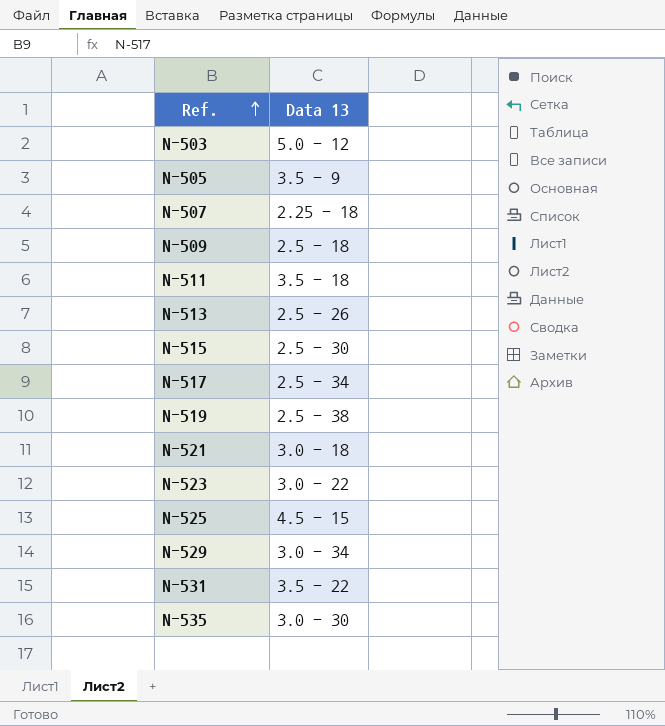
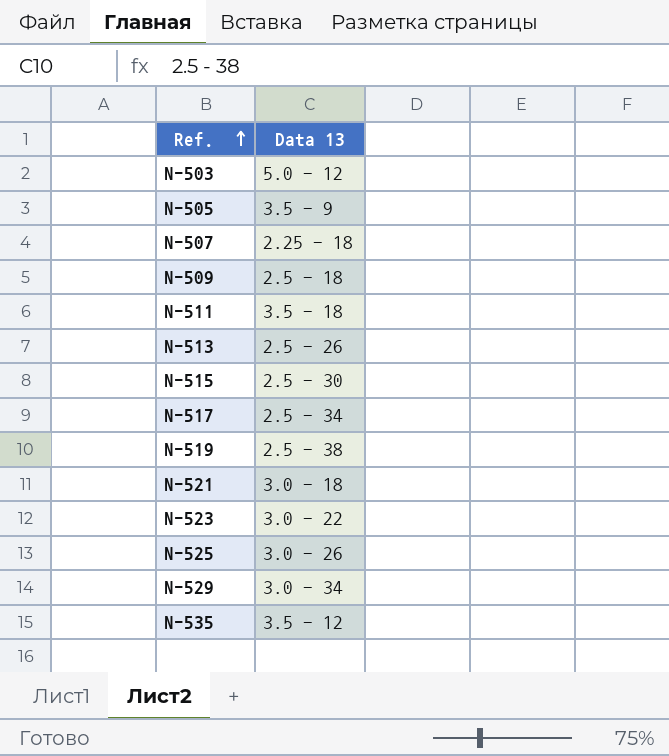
row N-531: 3.5 - 22 -> none
N-525 | Data 13: 4.5 - 15 -> 3.0 - 26
N-535 | Data 13: 3.0 - 30 -> 3.5 - 12

